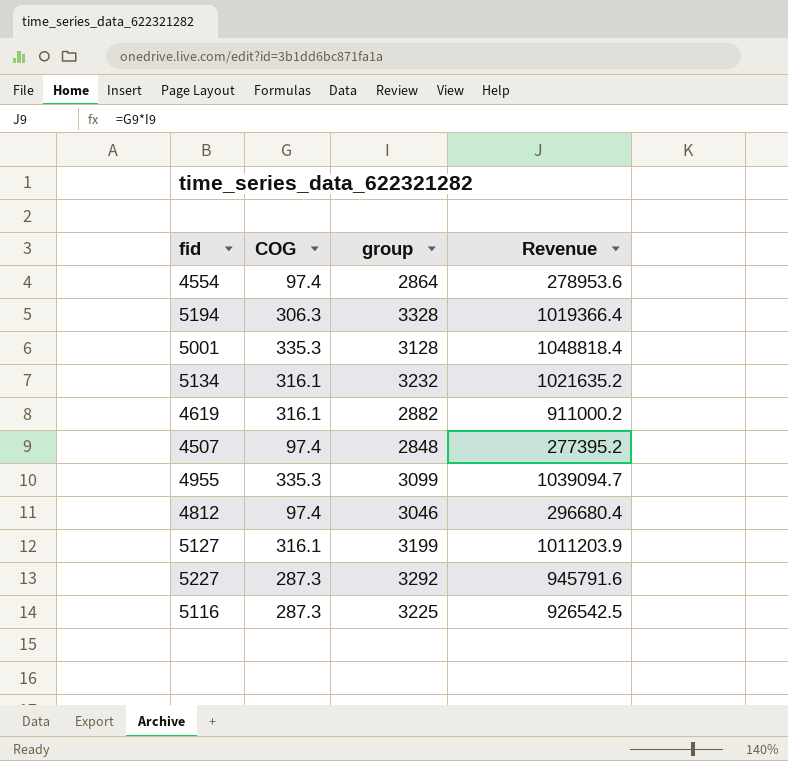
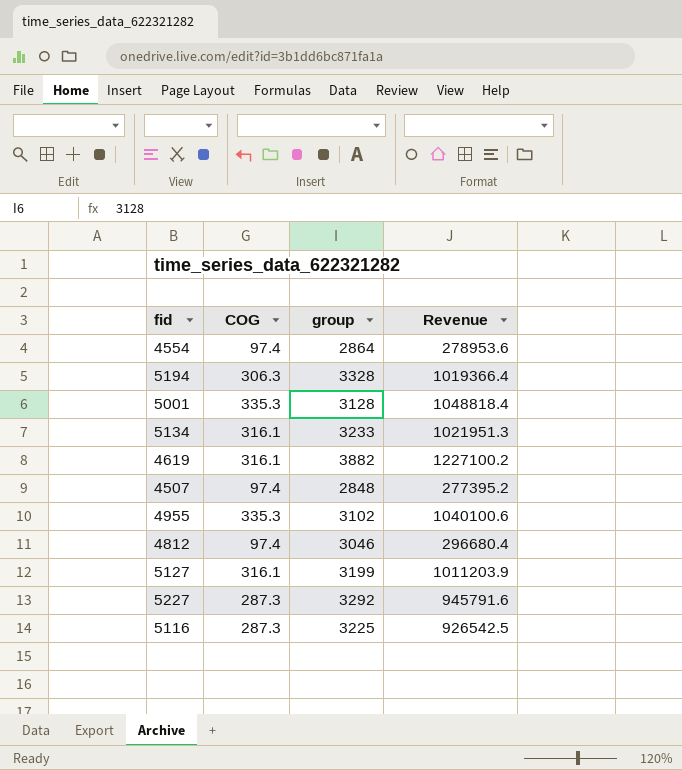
5134 | group: 3232 -> 3233
5134 | Revenue: 1021635.2 -> 1021951.3
4619 | group: 2882 -> 3882
4619 | Revenue: 911000.2 -> 1227100.2
4955 | group: 3099 -> 3102
4955 | Revenue: 1039094.7 -> 1040100.6

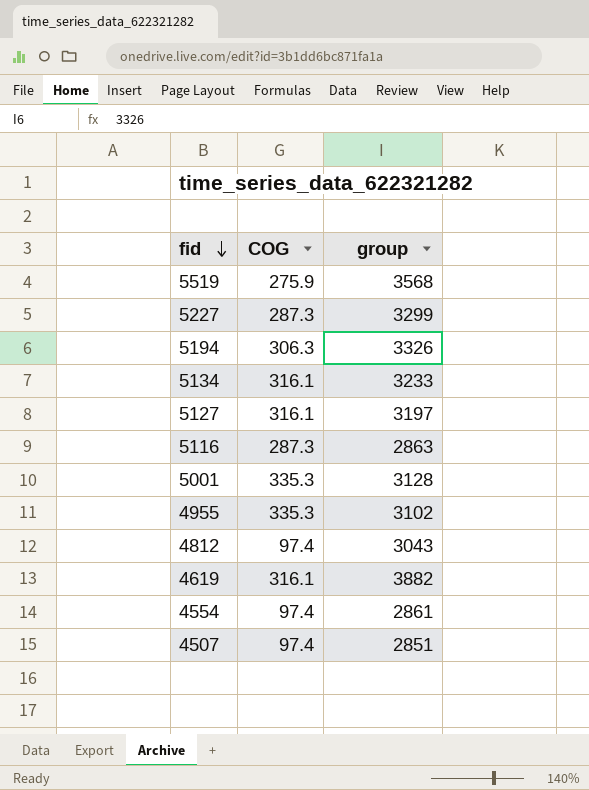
row order: none -> fid descending
column Revenue | formula: [COG] * [group] -> none
row 5519: none -> 275.9 | 3568
5227 | group: 3292 -> 3299
5194 | group: 3328 -> 3326
5127 | group: 3199 -> 3197
5116 | group: 3225 -> 2863
4812 | group: 3046 -> 3043
4554 | group: 2864 -> 2861
4507 | group: 2848 -> 2851

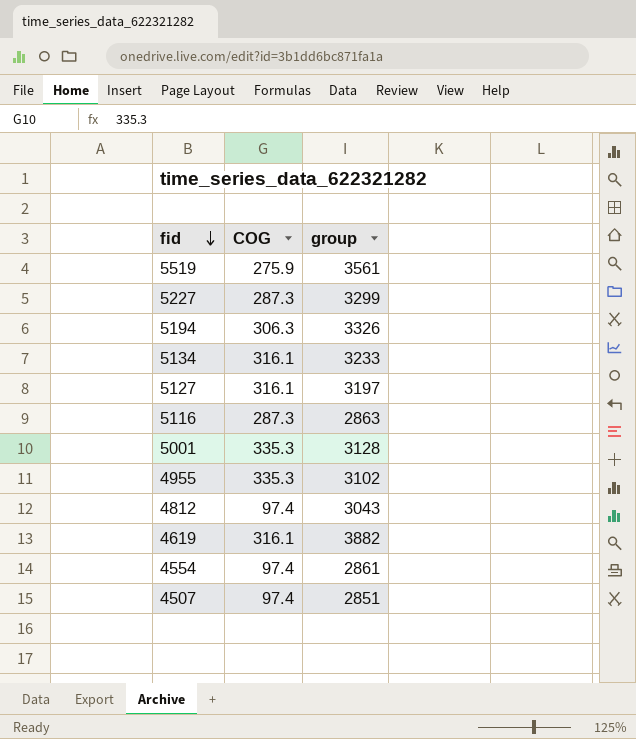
5519 | group: 3568 -> 3561

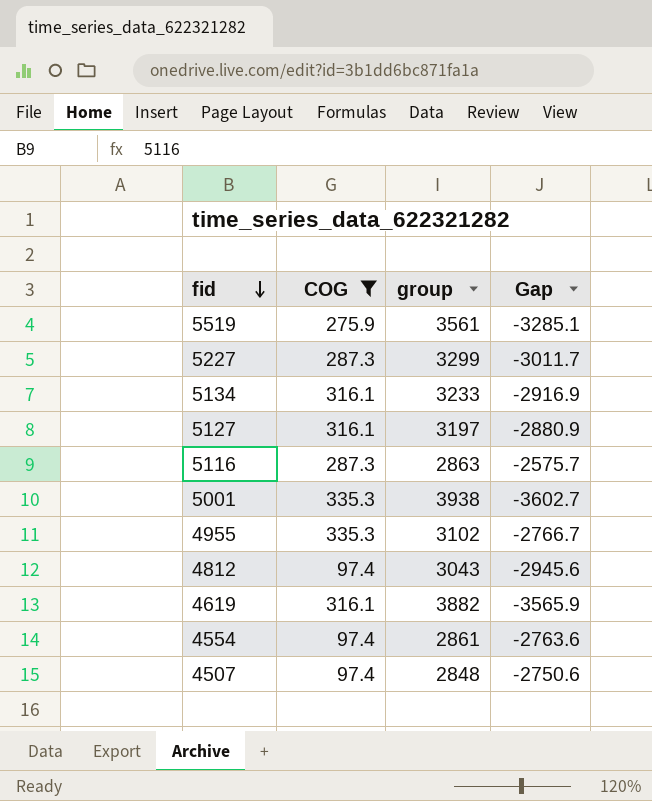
filter: none -> COG != 306.3
column Gap | formula: none -> [COG] - [group]
5001 | group: 3128 -> 3938
4507 | group: 2851 -> 2848

